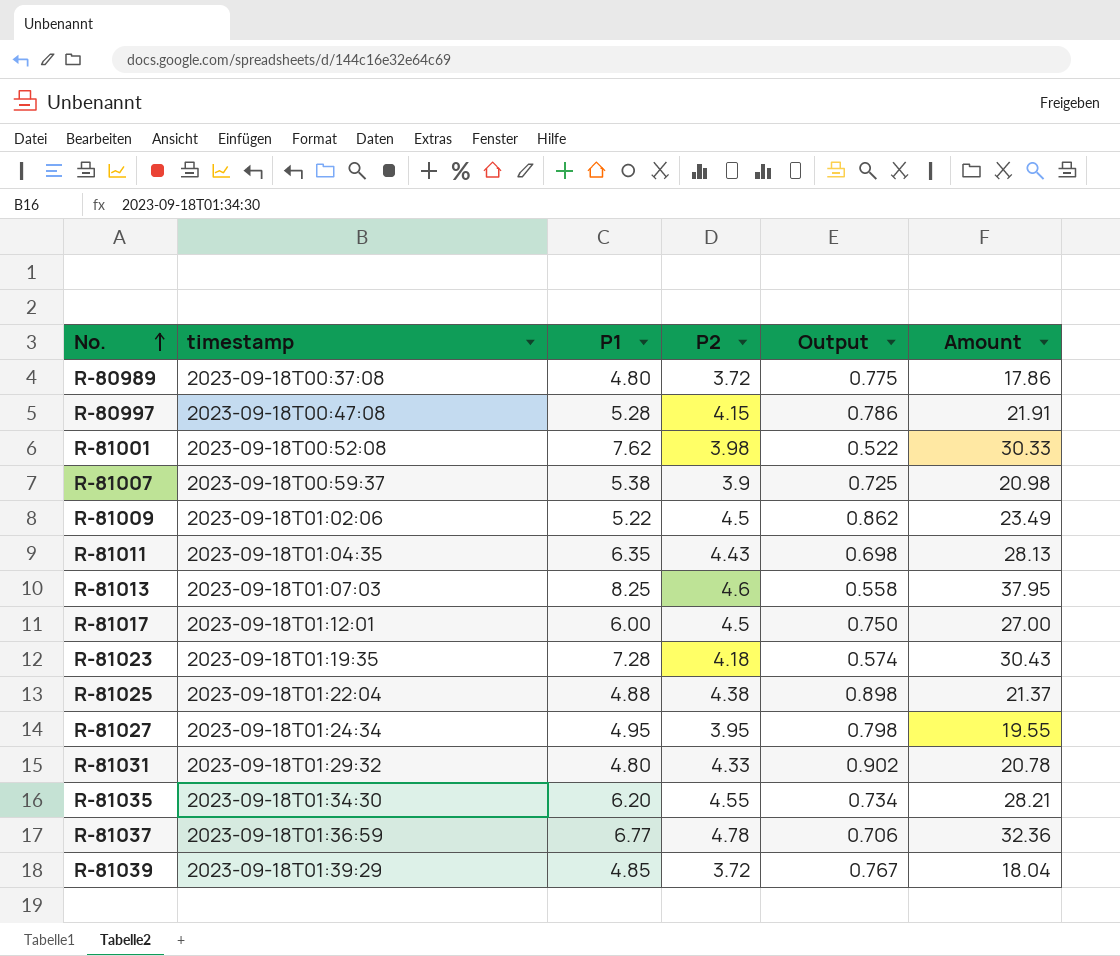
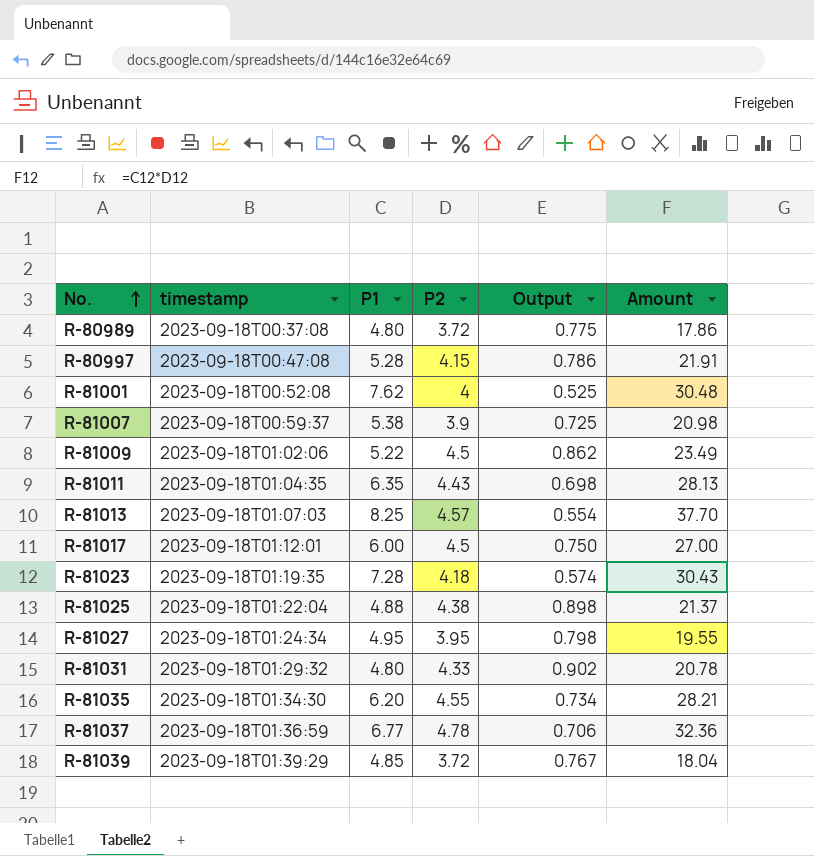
R-81001 | P2: 3.98 -> 4
R-81001 | Output: 0.522 -> 0.525
R-81001 | Amount: 30.33 -> 30.48
R-81013 | P2: 4.6 -> 4.57
R-81013 | Output: 0.558 -> 0.554
R-81013 | Amount: 37.95 -> 37.70

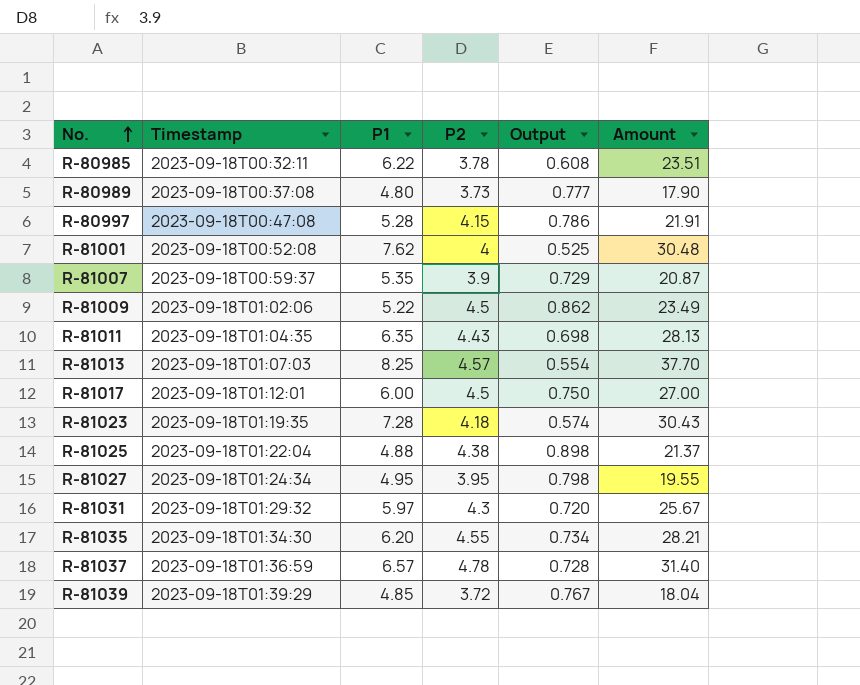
column name: timestamp -> Timestamp
row R-80985: none -> 2023-09-18T00:32:11 | 6.22 | 3.78 | 0.608 | 23.51
R-80989 | P2: 3.72 -> 3.73
R-80989 | Output: 0.775 -> 0.777
R-80989 | Amount: 17.86 -> 17.90
R-81007 | P1: 5.38 -> 5.35
R-81007 | Output: 0.725 -> 0.729
R-81007 | Amount: 20.98 -> 20.87
R-81031 | P1: 4.80 -> 5.97
R-81031 | P2: 4.33 -> 4.3
R-81031 | Output: 0.902 -> 0.720
R-81031 | Amount: 20.78 -> 25.67
R-81037 | P1: 6.77 -> 6.57
R-81037 | Output: 0.706 -> 0.728
R-81037 | Amount: 32.36 -> 31.40

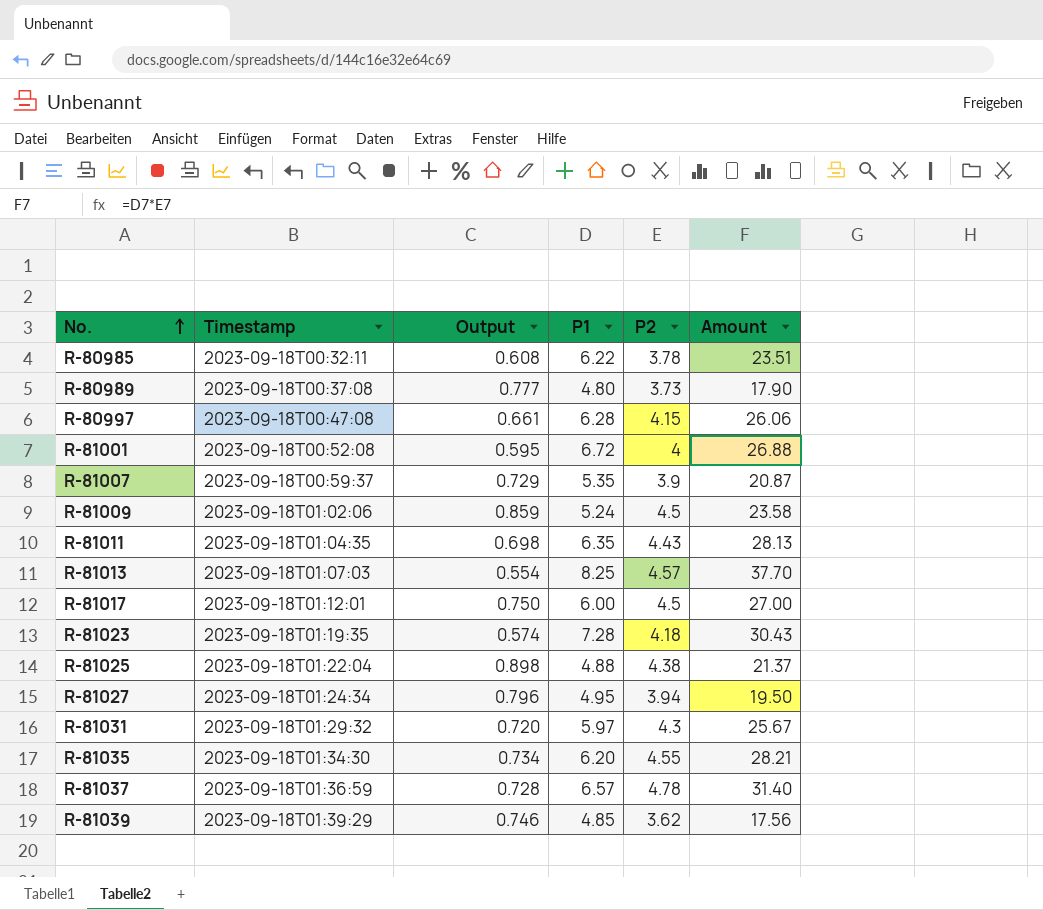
column Output | position: 5 -> 3
R-80997 | Output: 0.786 -> 0.661
R-80997 | P1: 5.28 -> 6.28
R-80997 | Amount: 21.91 -> 26.06
R-81001 | Output: 0.525 -> 0.595
R-81001 | P1: 7.62 -> 6.72
R-81001 | Amount: 30.48 -> 26.88
R-81009 | Output: 0.862 -> 0.859
R-81009 | P1: 5.22 -> 5.24
R-81009 | Amount: 23.49 -> 23.58
R-81027 | Output: 0.798 -> 0.796
R-81027 | P2: 3.95 -> 3.94
R-81027 | Amount: 19.55 -> 19.50
R-81039 | Output: 0.767 -> 0.746
R-81039 | P2: 3.72 -> 3.62
R-81039 | Amount: 18.04 -> 17.56

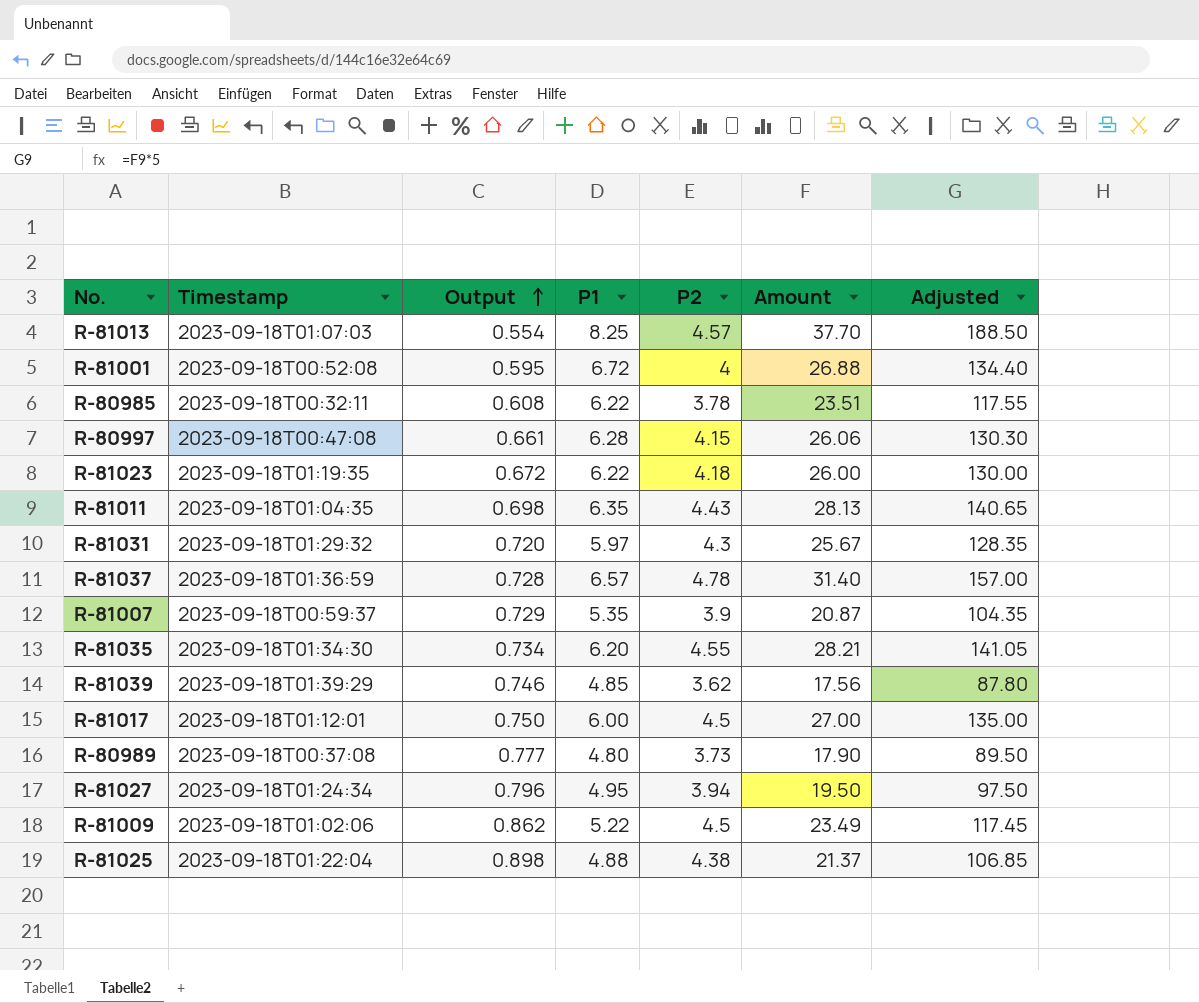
row order: No. ascending -> Output ascending
column Adjusted | formula: none -> [Amount] * 5
R-81023 | Output: 0.574 -> 0.672
R-81023 | P1: 7.28 -> 6.22
R-81023 | Amount: 30.43 -> 26.00
R-81009 | Output: 0.859 -> 0.862
R-81009 | P1: 5.24 -> 5.22
R-81009 | Amount: 23.58 -> 23.49

